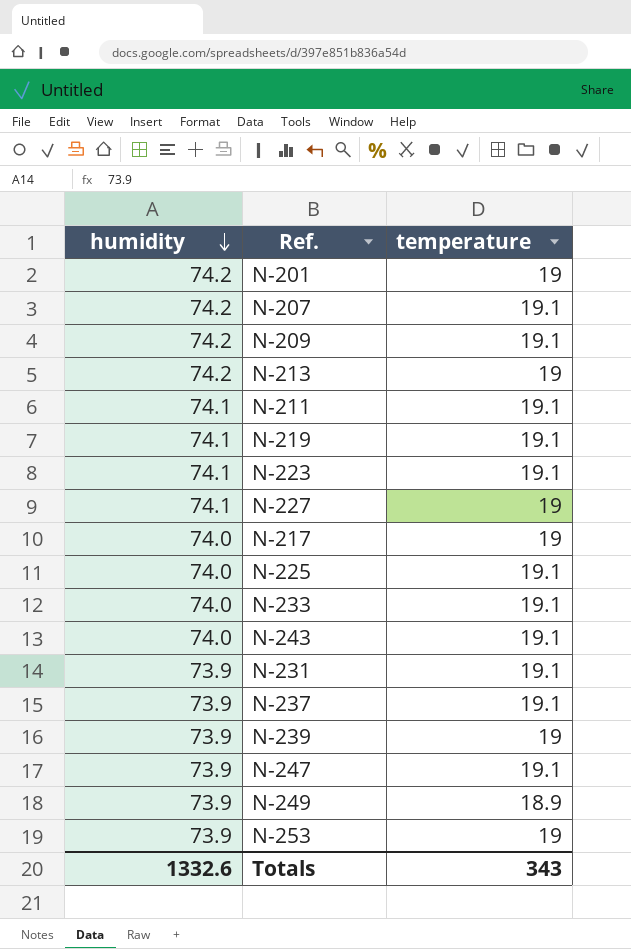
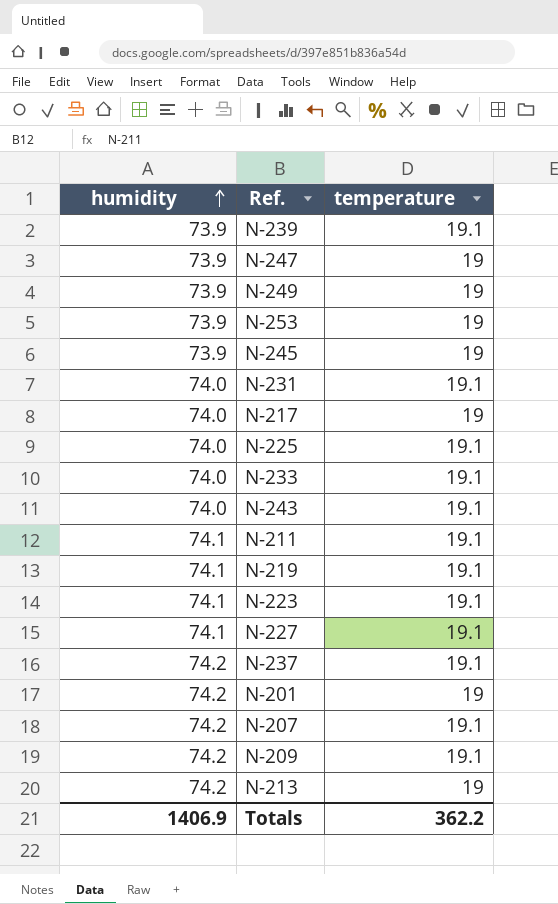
row order: humidity descending -> humidity ascending
N-239 | temperature: 19 -> 19.1
N-247 | temperature: 19.1 -> 19
N-249 | temperature: 18.9 -> 19
row N-245: none -> 73.9 | 19
N-231 | humidity: 73.9 -> 74.0
N-227 | temperature: 19 -> 19.1
N-237 | humidity: 73.9 -> 74.2
Totals | humidity: 1332.6 -> 1406.9
Totals | temperature: 343 -> 362.2

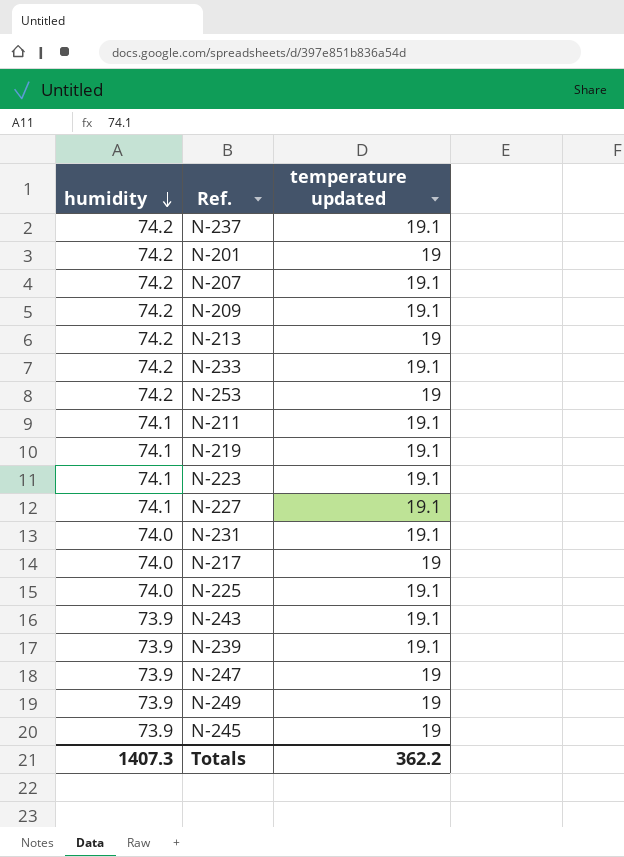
row order: humidity ascending -> humidity descending
column name: temperature -> temperature updated
N-233 | humidity: 74.0 -> 74.2
N-253 | humidity: 73.9 -> 74.2
N-243 | humidity: 74.0 -> 73.9
Totals | humidity: 1406.9 -> 1407.3

